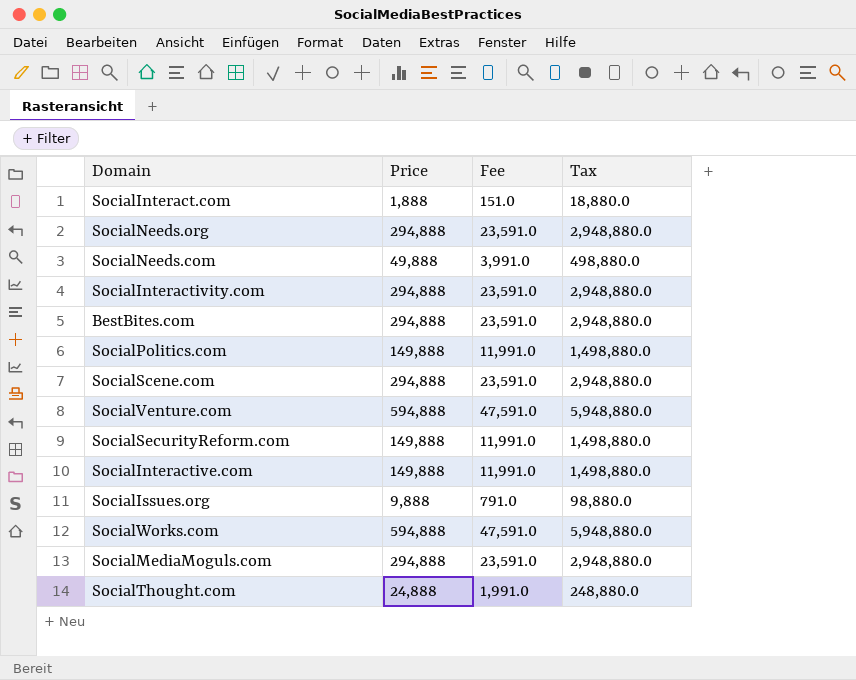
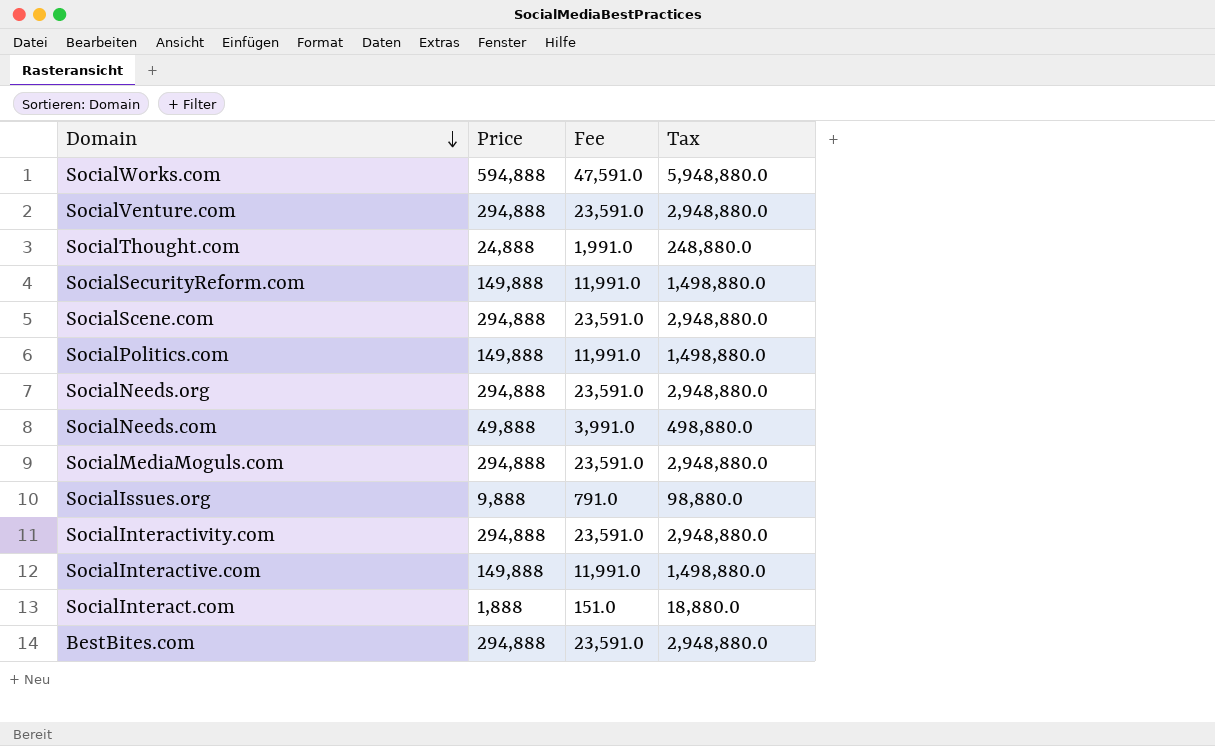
row order: none -> Domain descending
SocialVenture.com | Price: 594,888 -> 294,888
SocialVenture.com | Fee: 47,591.0 -> 23,591.0
SocialVenture.com | Tax: 5,948,880.0 -> 2,948,880.0

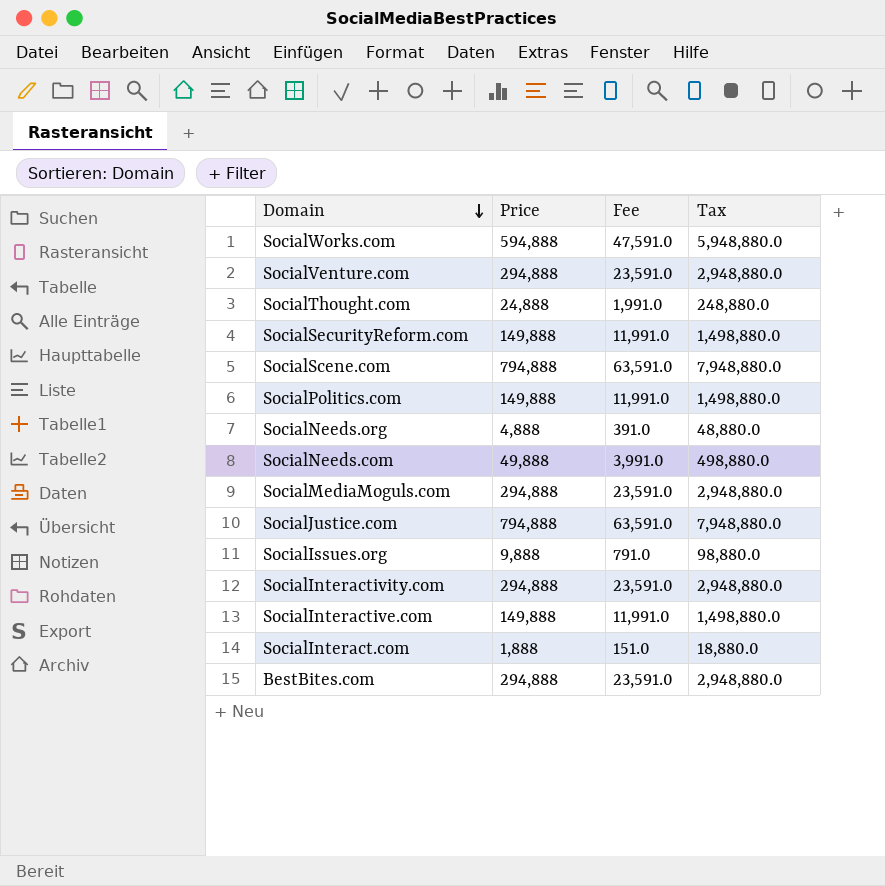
SocialScene.com | Price: 294,888 -> 794,888
SocialScene.com | Fee: 23,591.0 -> 63,591.0
SocialScene.com | Tax: 2,948,880.0 -> 7,948,880.0
SocialNeeds.org | Price: 294,888 -> 4,888
SocialNeeds.org | Fee: 23,591.0 -> 391.0
SocialNeeds.org | Tax: 2,948,880.0 -> 48,880.0
row SocialJustice.com: none -> 794,888 | 63,591.0 | 7,948,880.0

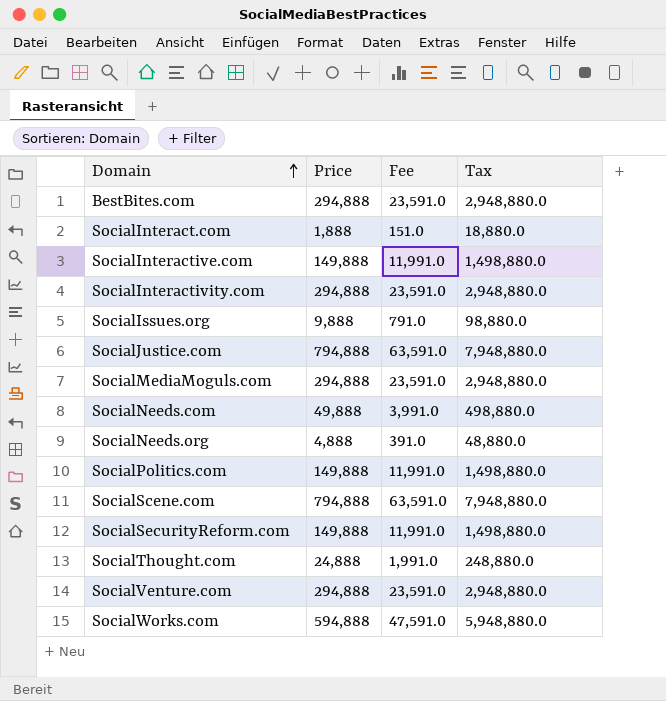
row order: Domain descending -> Domain ascending

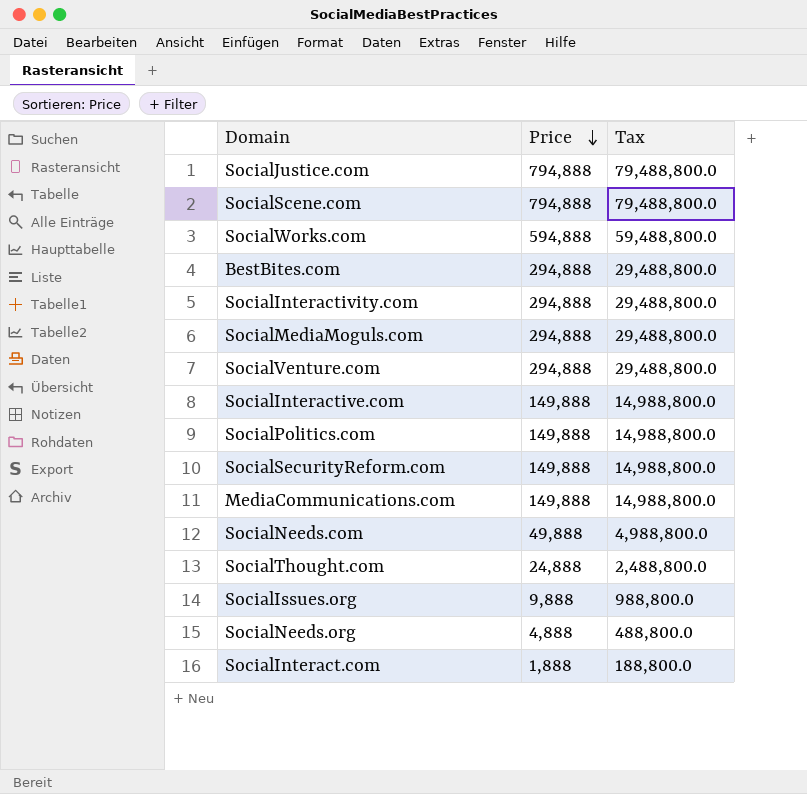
row order: Domain ascending -> Price descending
column Fee | formula: [Price] * 0.08 -> none
column Tax | formula: [Price] * 10 -> [Price] * 100
row MediaCommunications.com: none -> 149,888 | 14,988,800.0

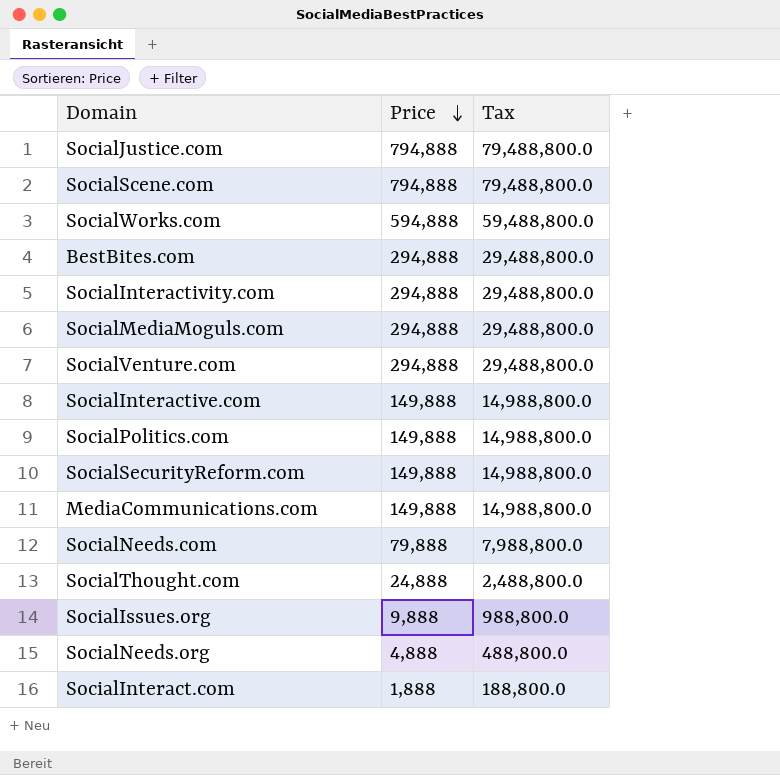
SocialNeeds.com | Price: 49,888 -> 79,888
SocialNeeds.com | Tax: 4,988,800.0 -> 7,988,800.0

